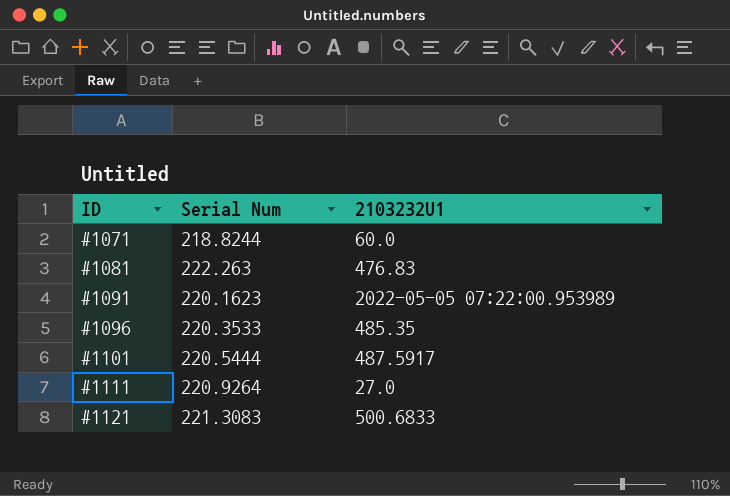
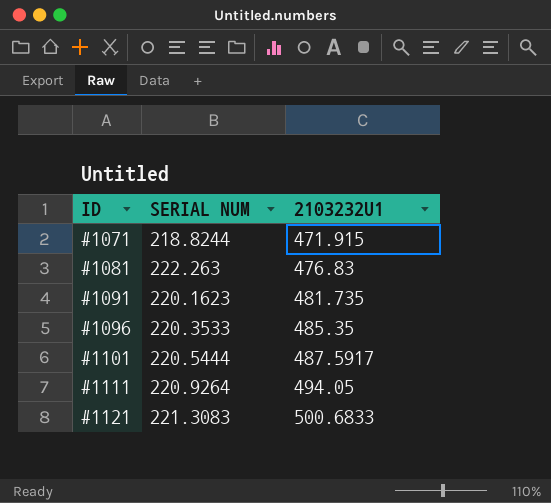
column name: Serial Num -> SERIAL NUM
#1071 | 2103232U1: 60.0 -> 471.915
#1091 | 2103232U1: 2022-05-05 07:22:00.953989 -> 481.735
#1111 | 2103232U1: 27.0 -> 494.05

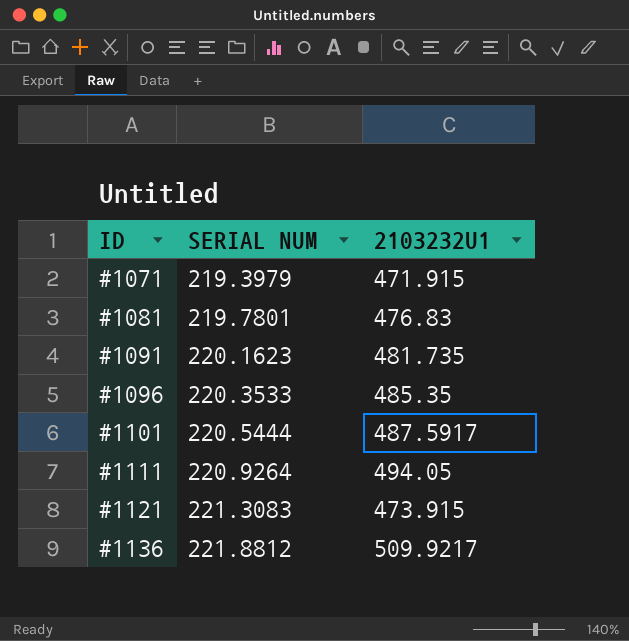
#1071 | SERIAL NUM: 218.8244 -> 219.3979
#1081 | SERIAL NUM: 222.263 -> 219.7801
#1121 | 2103232U1: 500.6833 -> 473.915
row #1136: none -> 221.8812 | 509.9217

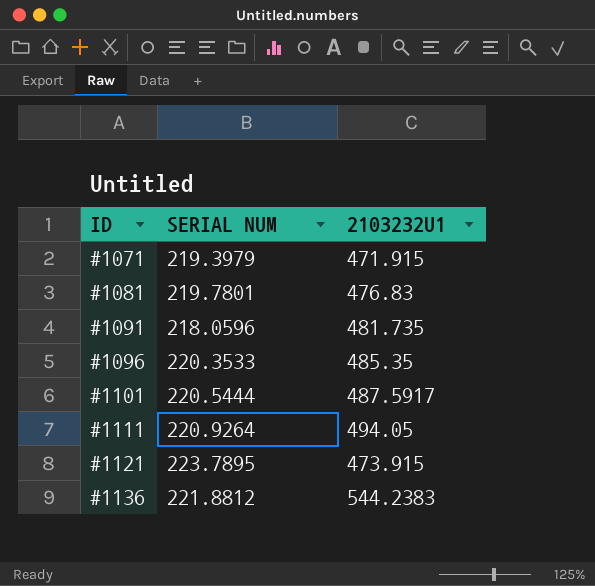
#1091 | SERIAL NUM: 220.1623 -> 218.0596
#1121 | SERIAL NUM: 221.3083 -> 223.7895
#1136 | 2103232U1: 509.9217 -> 544.2383

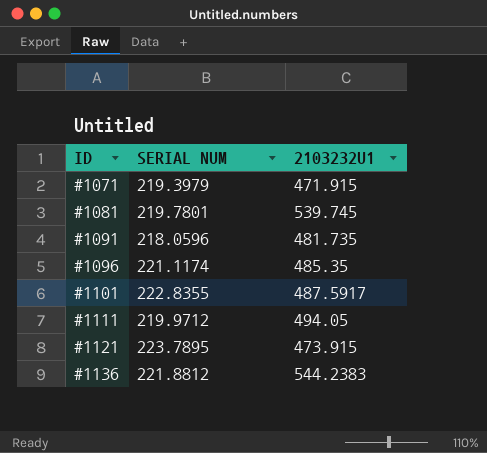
#1081 | 2103232U1: 476.83 -> 539.745
#1096 | SERIAL NUM: 220.3533 -> 221.1174
#1101 | SERIAL NUM: 220.5444 -> 222.8355
#1111 | SERIAL NUM: 220.9264 -> 219.9712

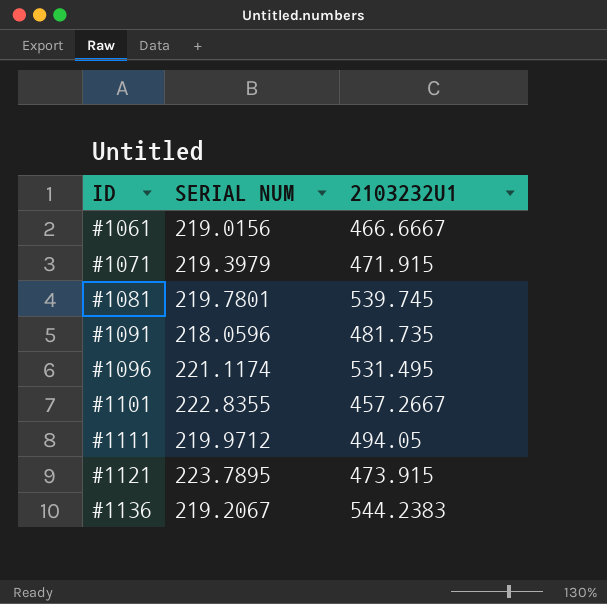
row #1061: none -> 219.0156 | 466.6667
#1096 | 2103232U1: 485.35 -> 531.495
#1101 | 2103232U1: 487.5917 -> 457.2667
#1136 | SERIAL NUM: 221.8812 -> 219.2067

